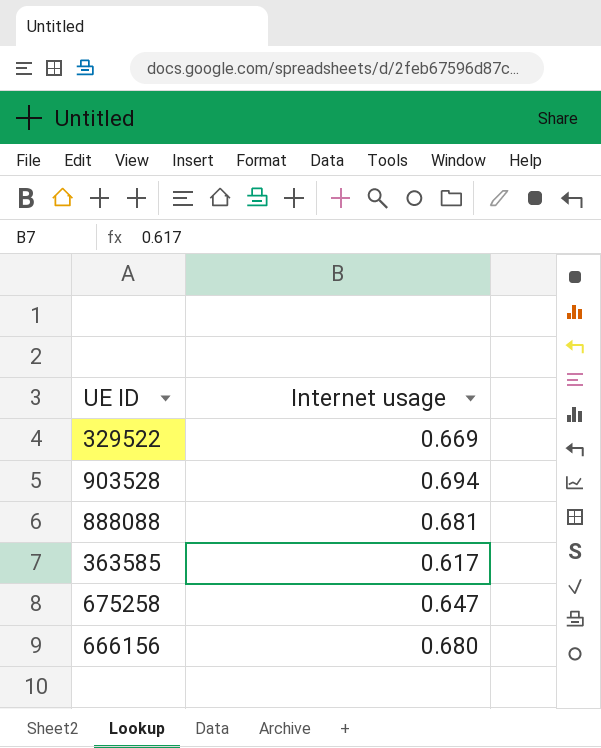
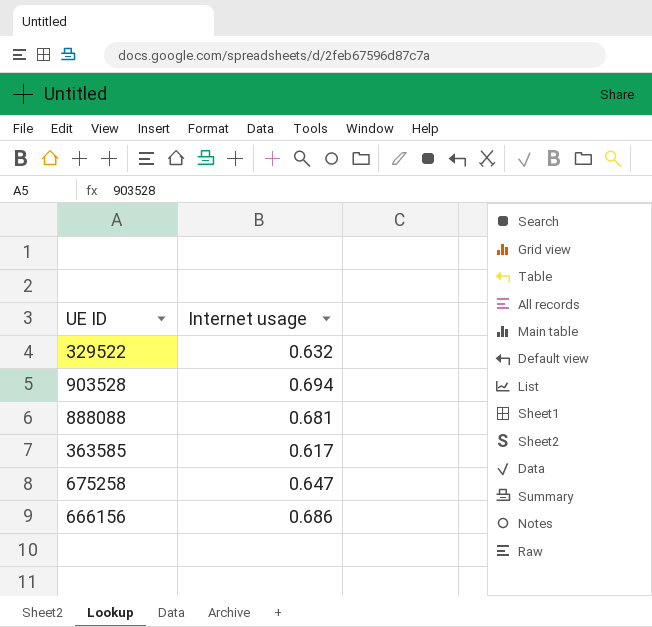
329522 | Internet usage: 0.669 -> 0.632
666156 | Internet usage: 0.680 -> 0.686

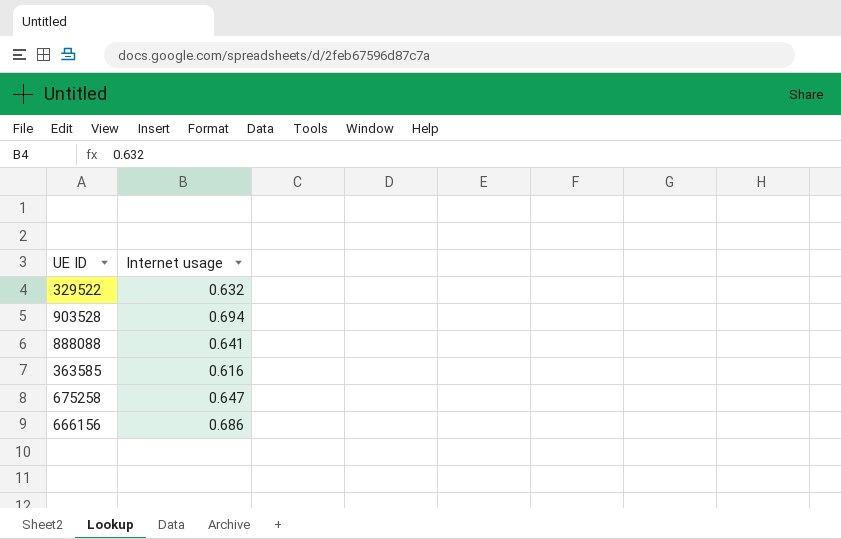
888088 | Internet usage: 0.681 -> 0.641
363585 | Internet usage: 0.617 -> 0.616

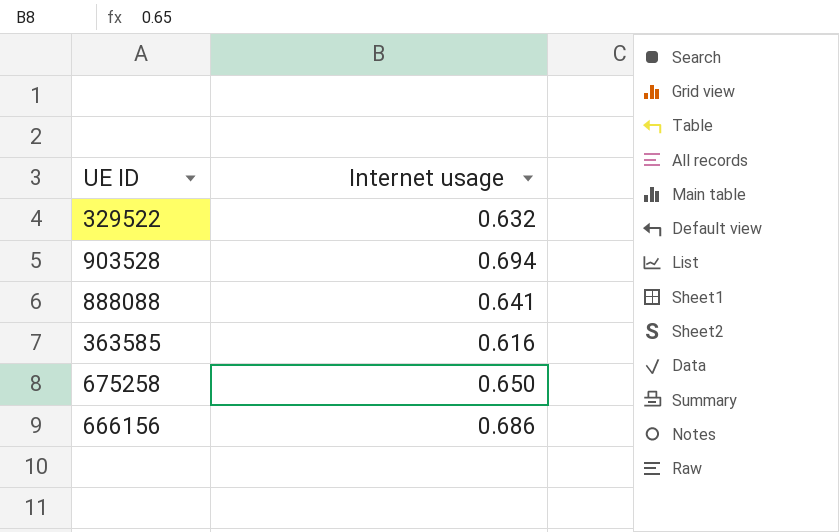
675258 | Internet usage: 0.647 -> 0.650

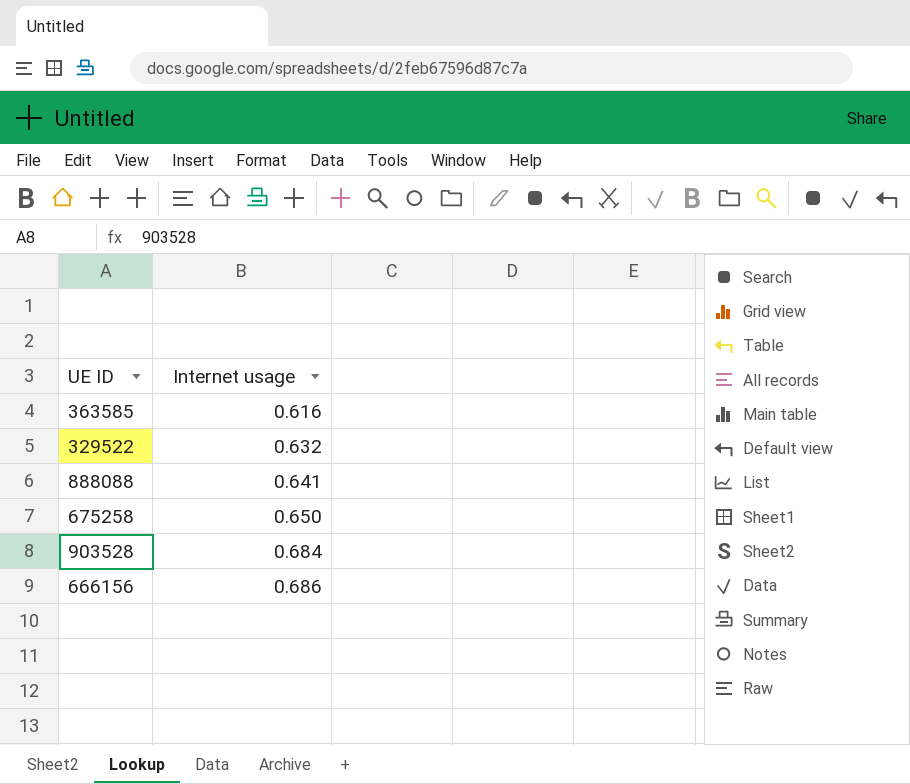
row order: none -> Internet usage ascending
903528 | Internet usage: 0.694 -> 0.684

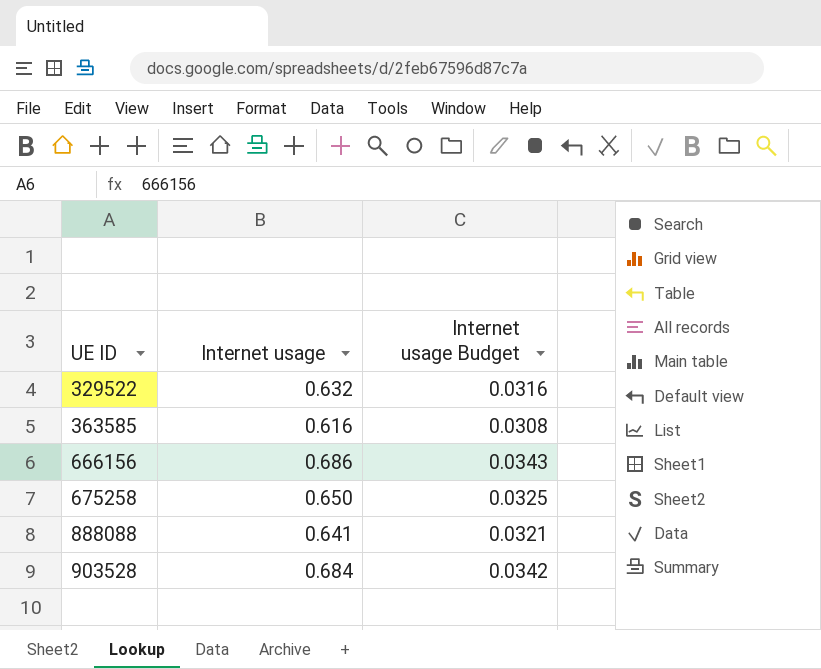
row order: Internet usage ascending -> UE ID ascending
column Internet usage Budget | formula: none -> [Internet usage] * 0.05

